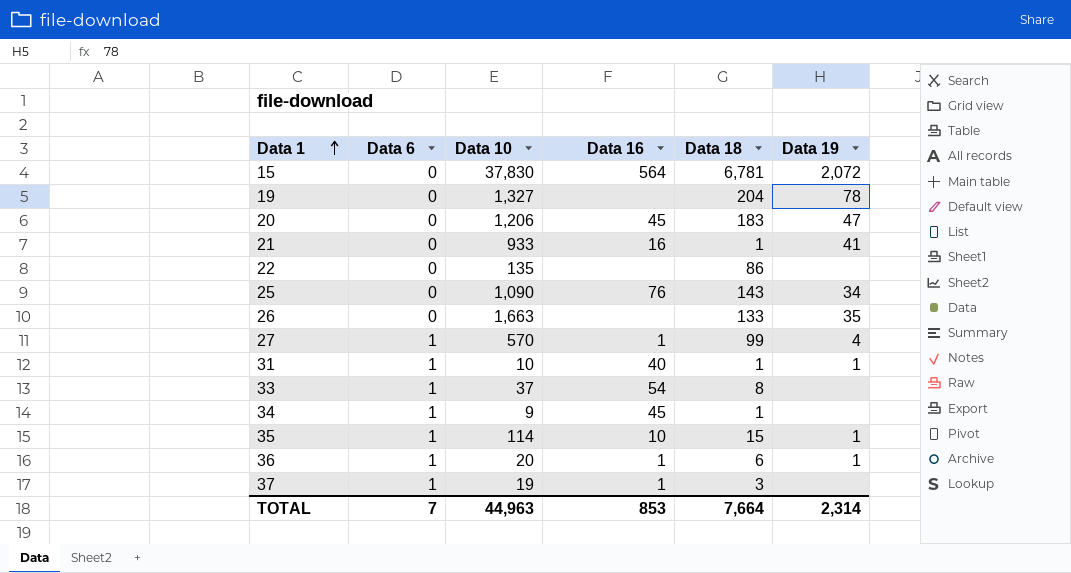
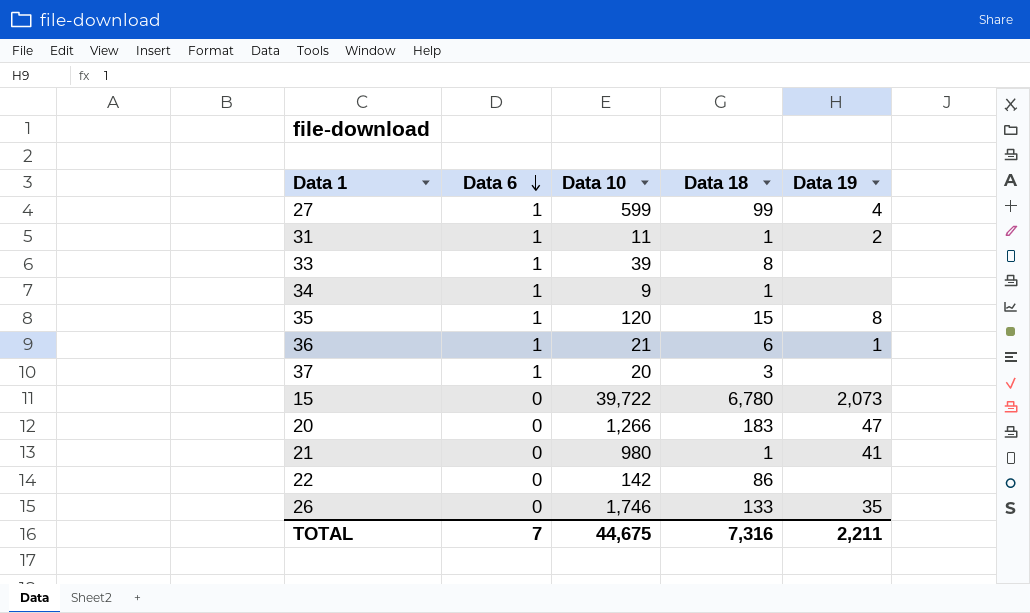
row order: Data 1 ascending -> Data 6 descending
column Data 16 | position: 4 -> none
row 19: 0 | 1,327 | none | 204 | 78 -> none
row 25: 0 | 1,090 | 76 | 143 | 34 -> none
27 | Data 10: 570 -> 599
31 | Data 10: 10 -> 11
31 | Data 19: 1 -> 2
33 | Data 10: 37 -> 39
35 | Data 10: 114 -> 120
35 | Data 19: 1 -> 8
36 | Data 10: 20 -> 21
37 | Data 10: 19 -> 20
15 | Data 10: 37,830 -> 39,722
15 | Data 18: 6,781 -> 6,780
15 | Data 19: 2,072 -> 2,073
20 | Data 10: 1,206 -> 1,266
21 | Data 10: 933 -> 980
22 | Data 10: 135 -> 142
26 | Data 10: 1,663 -> 1,746
TOTAL | Data 10: 44,963 -> 44,675
TOTAL | Data 18: 7,664 -> 7,316
TOTAL | Data 19: 2,314 -> 2,211

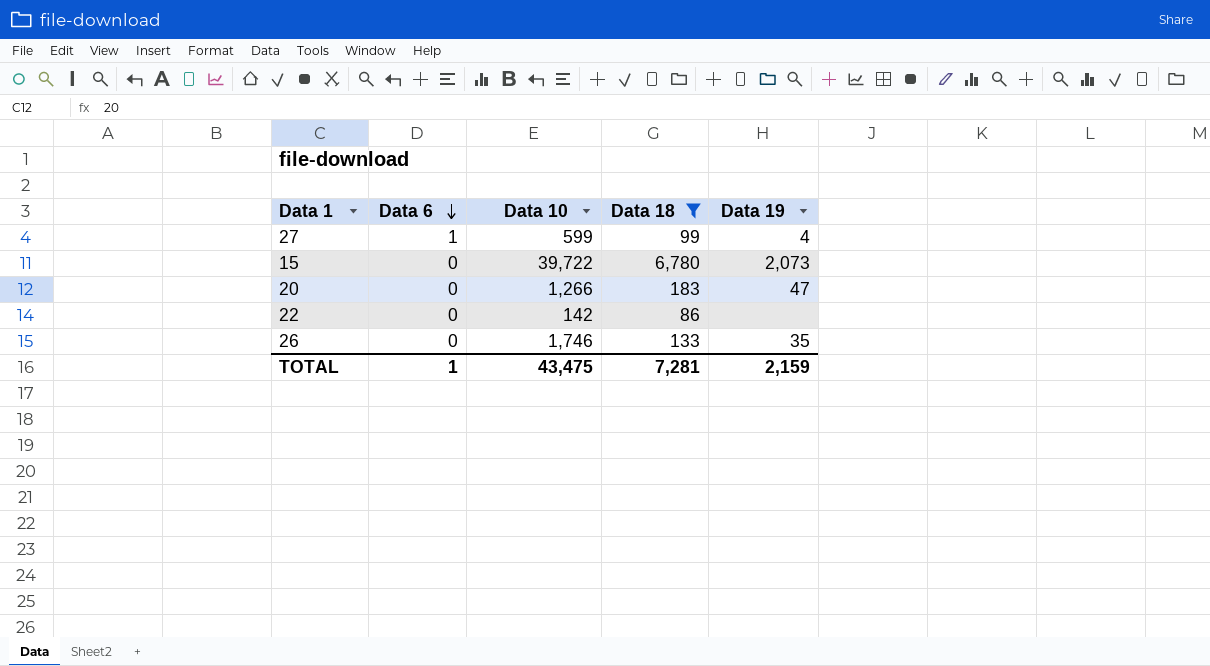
filter: none -> Data 18 >= 86
TOTAL | Data 6: 7 -> 1
TOTAL | Data 10: 44,675 -> 43,475
TOTAL | Data 18: 7,316 -> 7,281
TOTAL | Data 19: 2,211 -> 2,159

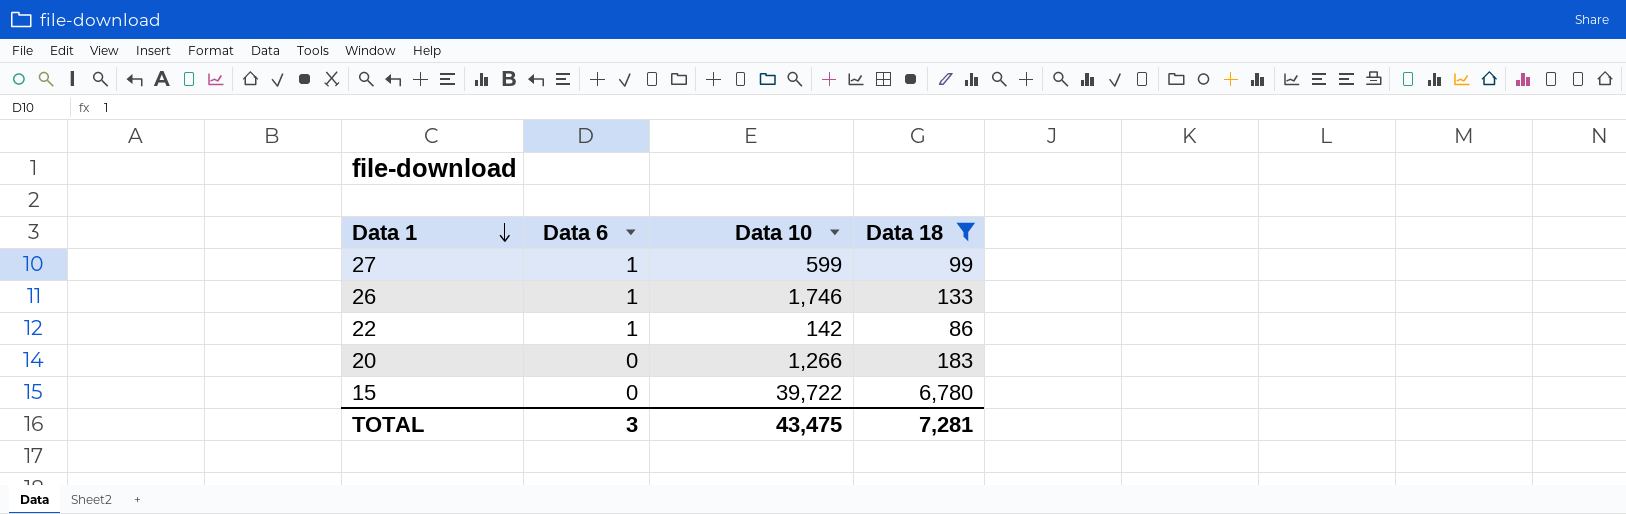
row order: Data 6 descending -> Data 1 descending
column Data 19 | position: 5 -> none
26 | Data 6: 0 -> 1
22 | Data 6: 0 -> 1
TOTAL | Data 6: 1 -> 3

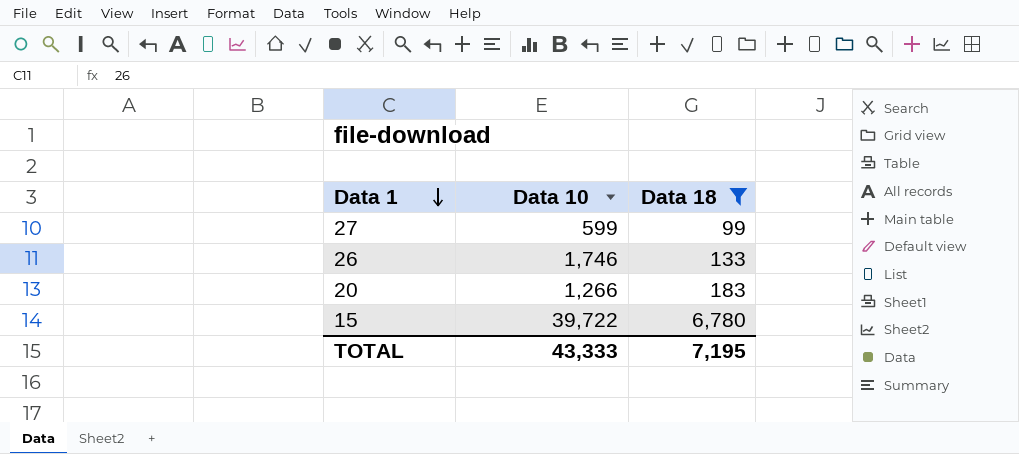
column Data 6 | position: 2 -> none
row 22: 1 | 142 | 86 -> none
TOTAL | Data 10: 43,475 -> 43,333
TOTAL | Data 18: 7,281 -> 7,195

